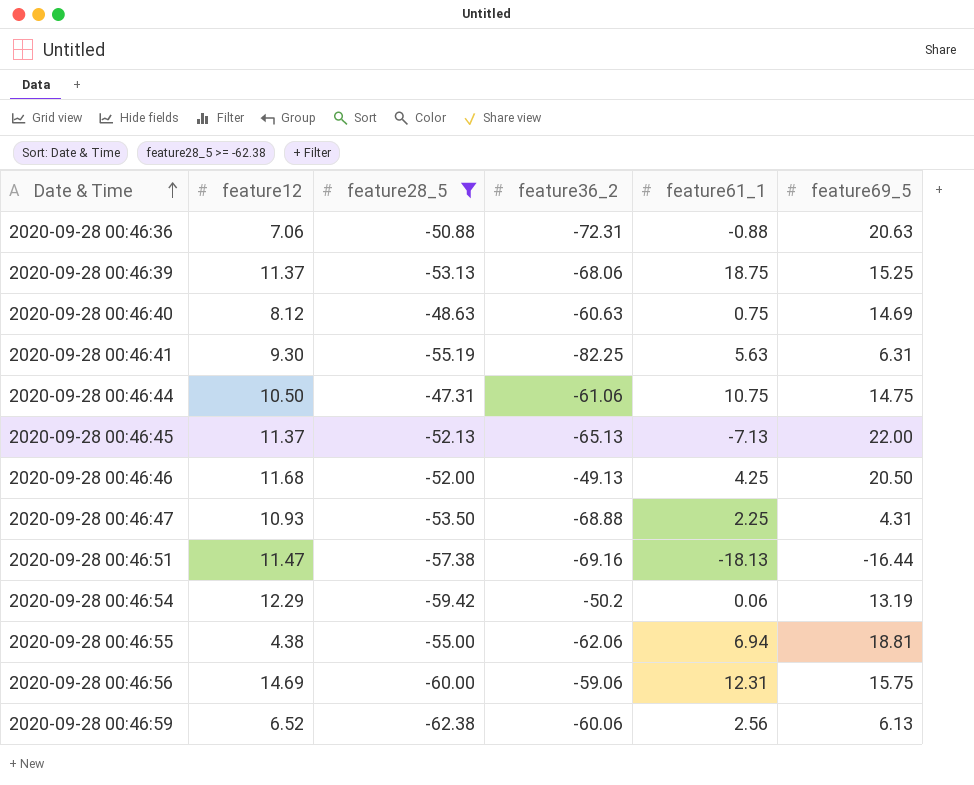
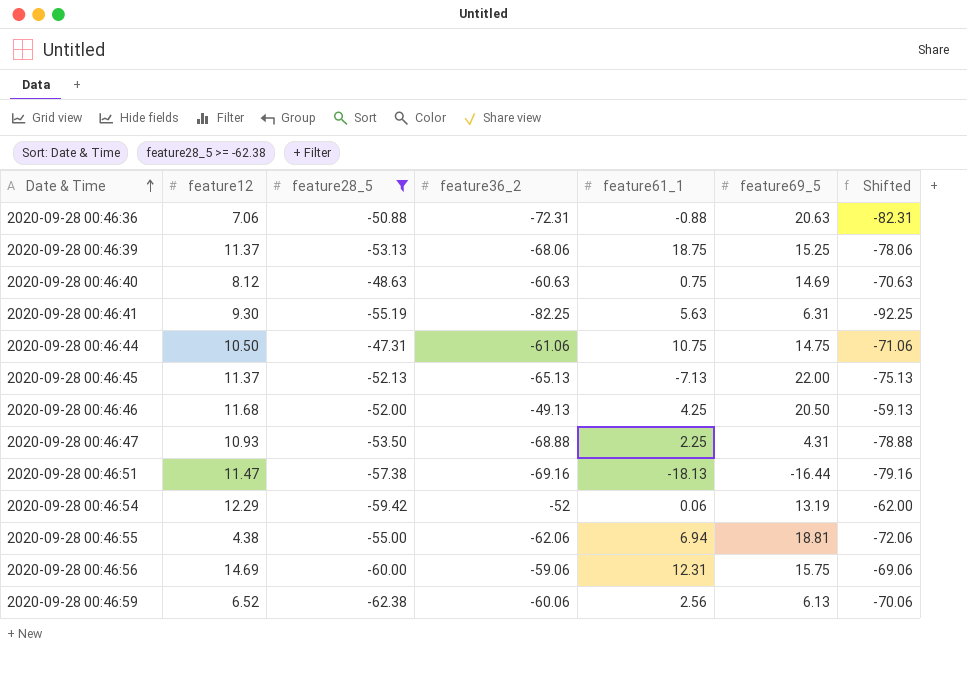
column Shifted | formula: none -> [feature36_2] - 10
2020-09-28 00:46:54 | feature36_2: -50.2 -> -52

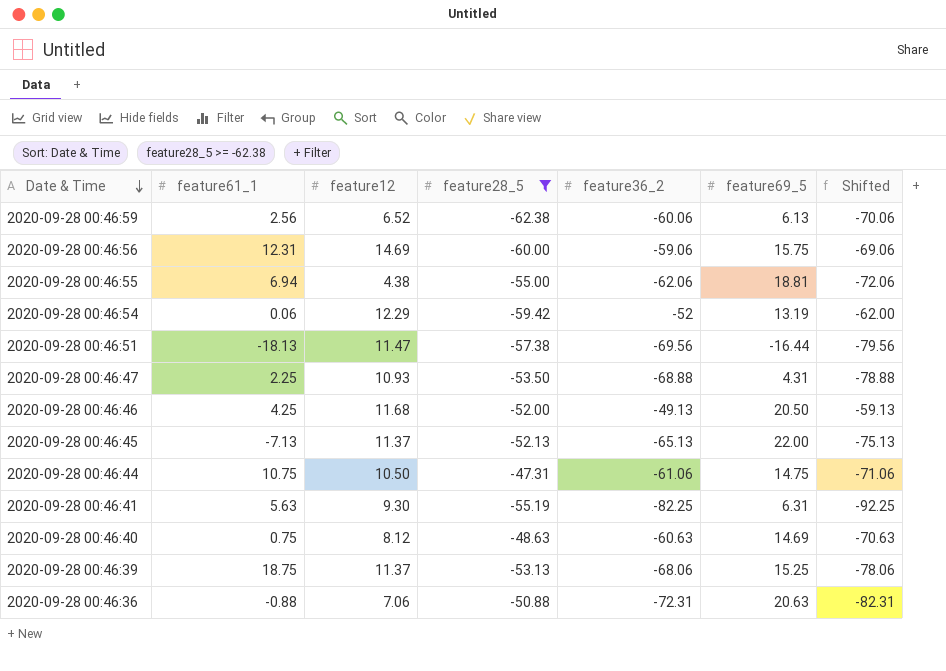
row order: Date & Time ascending -> Date & Time descending
column feature61_1 | position: 5 -> 2
2020-09-28 00:46:51 | feature36_2: -69.16 -> -69.56
2020-09-28 00:46:51 | Shifted: -79.16 -> -79.56

